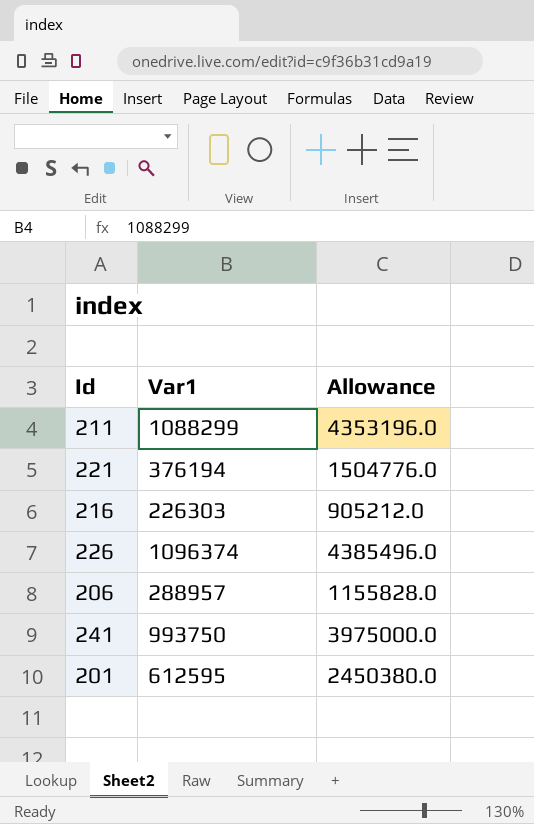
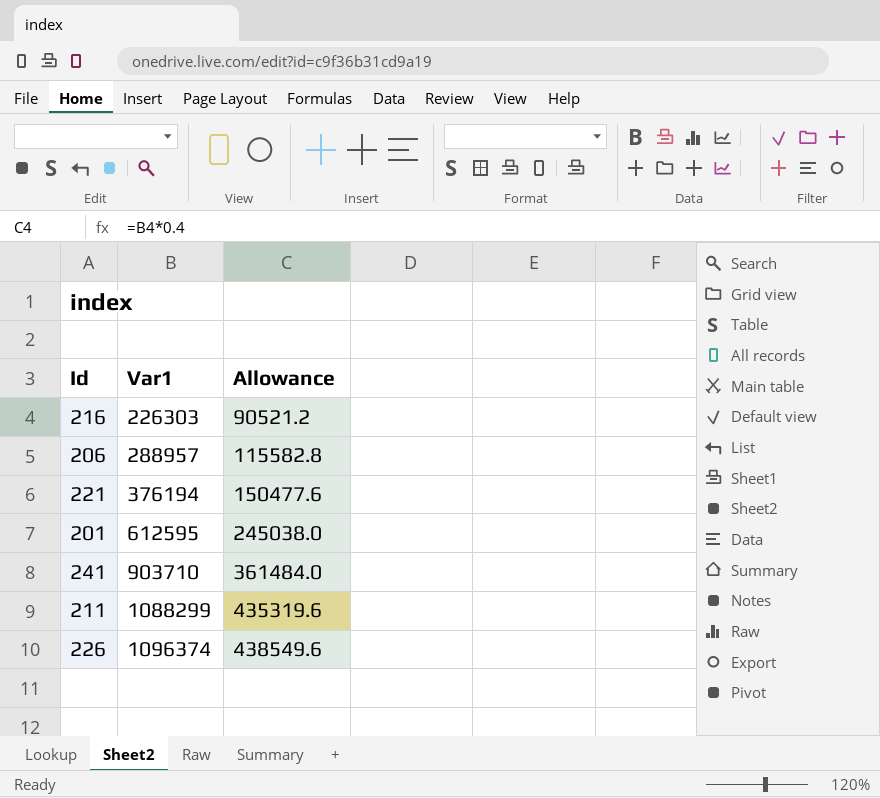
row order: none -> Var1 ascending
column Allowance | formula: [Var1] * 4 -> [Var1] * 0.4
241 | Var1: 993750 -> 903710

